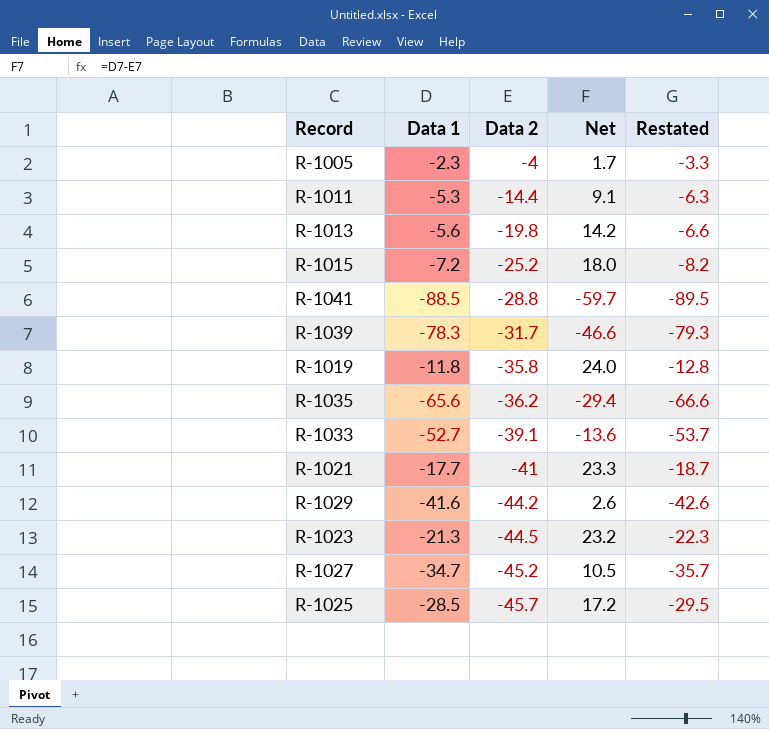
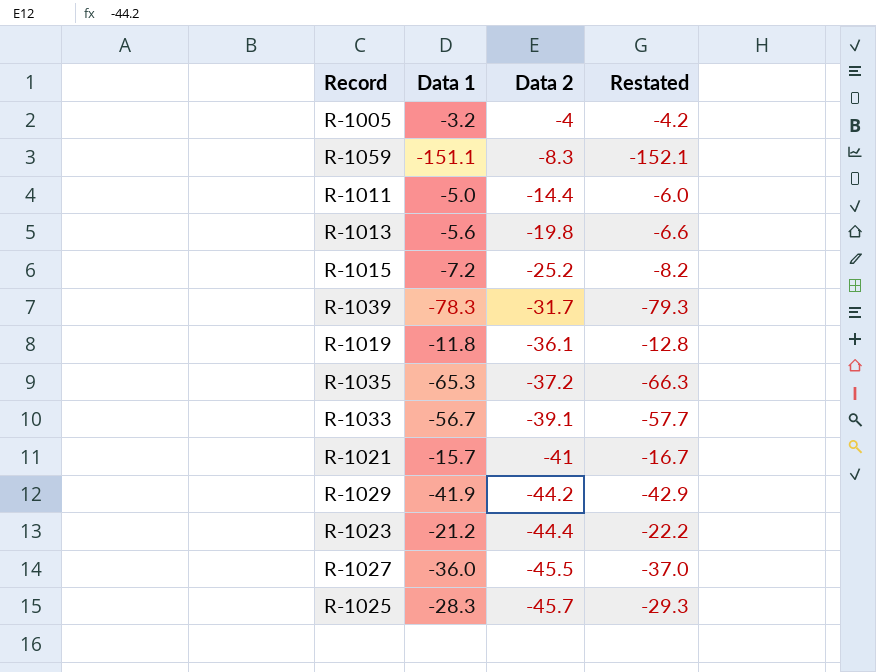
column Net | formula: [Data 1] - [Data 2] -> none
row R-1041: -88.5 | -28.8 | -59.7 | -89.5 -> none
R-1005 | Data 1: -2.3 -> -3.2
R-1005 | Restated: -3.3 -> -4.2
row R-1059: none -> -151.1 | -8.3 | -152.1
R-1011 | Data 1: -5.3 -> -5.0
R-1011 | Restated: -6.3 -> -6.0
R-1019 | Data 2: -35.8 -> -36.1
R-1035 | Data 1: -65.6 -> -65.3
R-1035 | Data 2: -36.2 -> -37.2
R-1035 | Restated: -66.6 -> -66.3
R-1033 | Data 1: -52.7 -> -56.7
R-1033 | Restated: -53.7 -> -57.7
R-1021 | Data 1: -17.7 -> -15.7
R-1021 | Restated: -18.7 -> -16.7
R-1029 | Data 1: -41.6 -> -41.9
R-1029 | Restated: -42.6 -> -42.9
R-1023 | Data 1: -21.3 -> -21.2
R-1023 | Data 2: -44.5 -> -44.4
R-1023 | Restated: -22.3 -> -22.2
R-1027 | Data 1: -34.7 -> -36.0
R-1027 | Data 2: -45.2 -> -45.5
R-1027 | Restated: -35.7 -> -37.0
R-1025 | Data 1: -28.5 -> -28.3
R-1025 | Restated: -29.5 -> -29.3

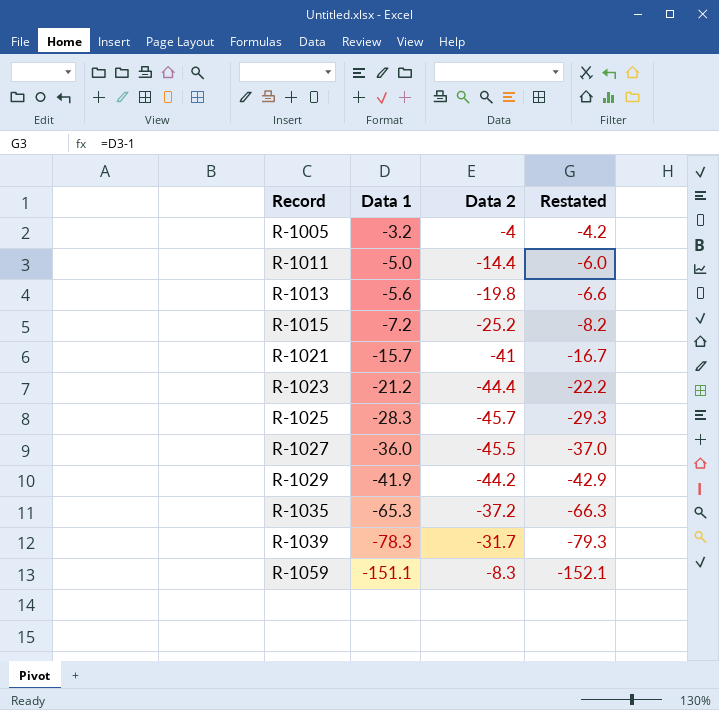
row order: Data 2 descending -> Record ascending
row R-1019: -11.8 | -36.1 | -12.8 -> none
row R-1033: -56.7 | -39.1 | -57.7 -> none

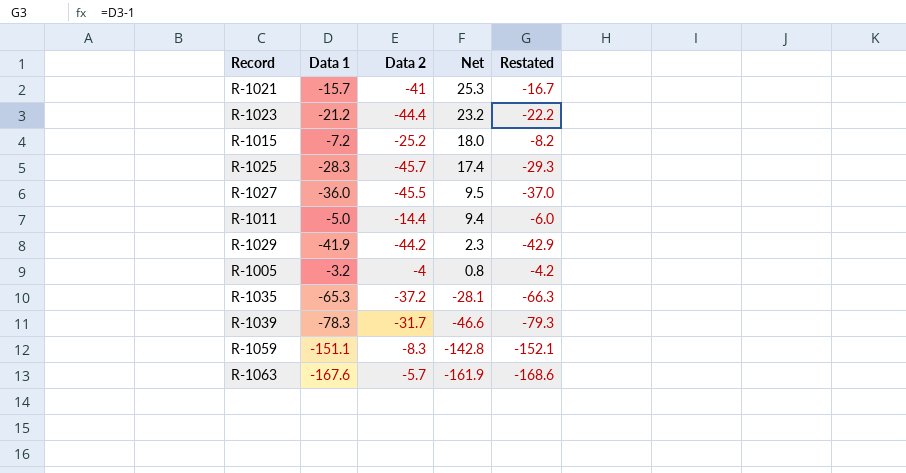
row order: Record ascending -> Net descending
column Net | formula: none -> [Data 1] - [Data 2]
row R-1013: -5.6 | -19.8 | -6.6 -> none
row R-1063: none -> -167.6 | -5.7 | -161.9 | -168.6

